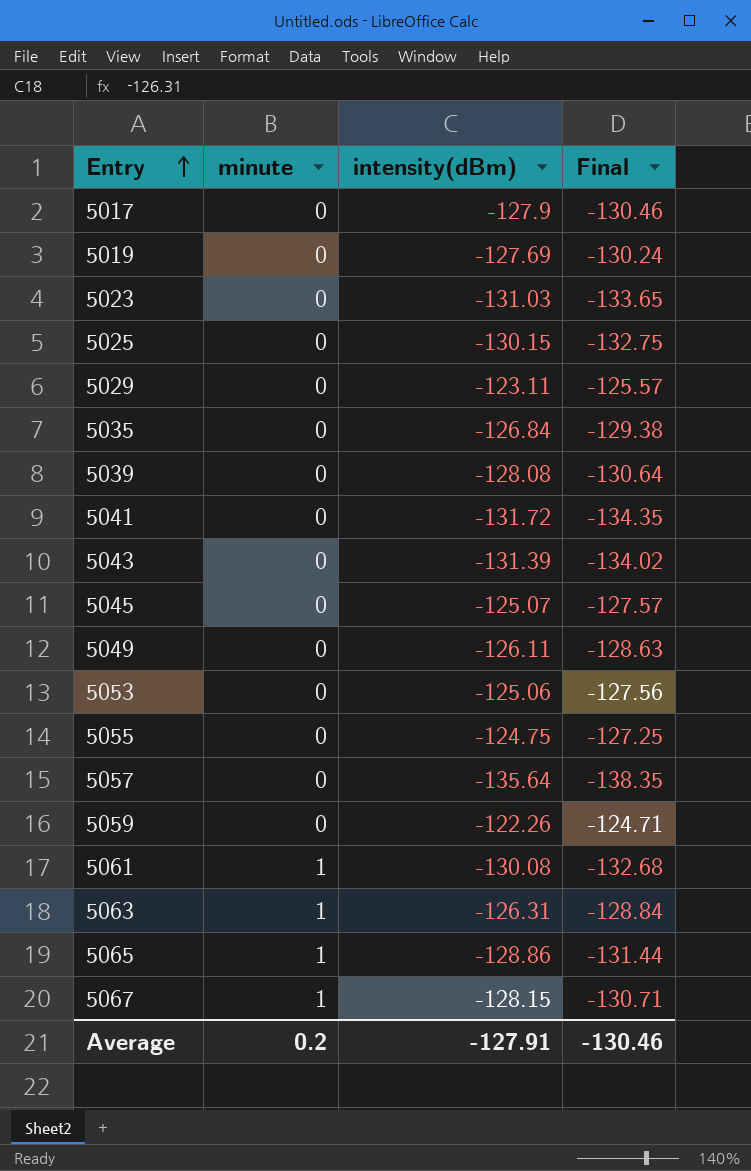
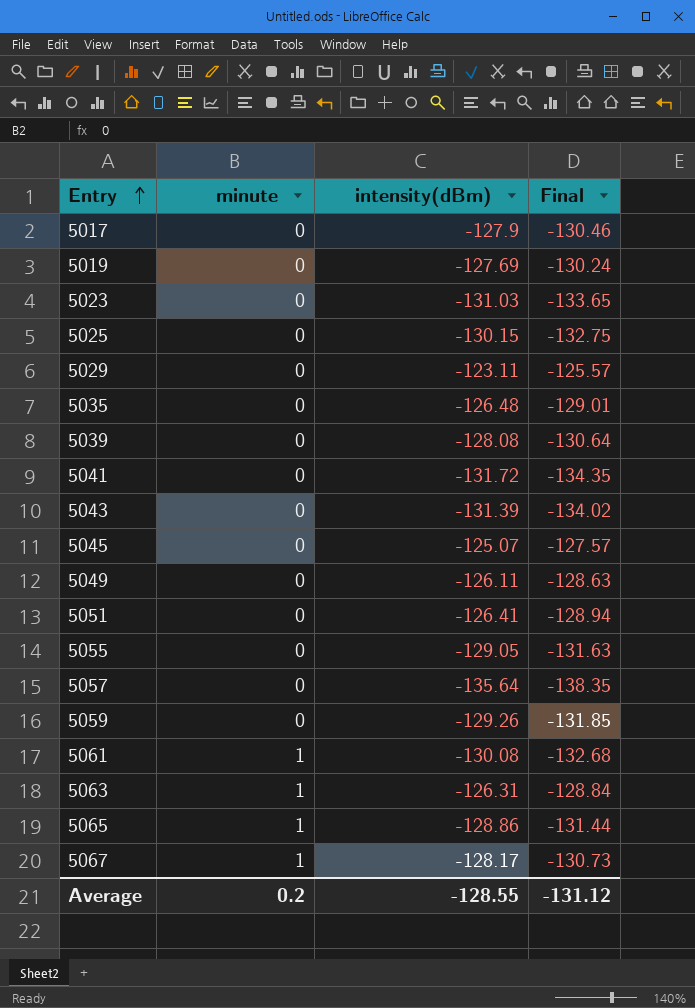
row 5053: 0 | -125.06 | -127.56 -> none
5035 | intensity(dBm): -126.84 -> -126.48
5035 | Final: -129.38 -> -129.01
row 5051: none -> 0 | -126.41 | -128.94
5055 | intensity(dBm): -124.75 -> -129.05
5055 | Final: -127.25 -> -131.63
5059 | intensity(dBm): -122.26 -> -129.26
5059 | Final: -124.71 -> -131.85
5067 | intensity(dBm): -128.15 -> -128.17
5067 | Final: -130.71 -> -130.73
Average | intensity(dBm): -127.91 -> -128.55
Average | Final: -130.46 -> -131.12

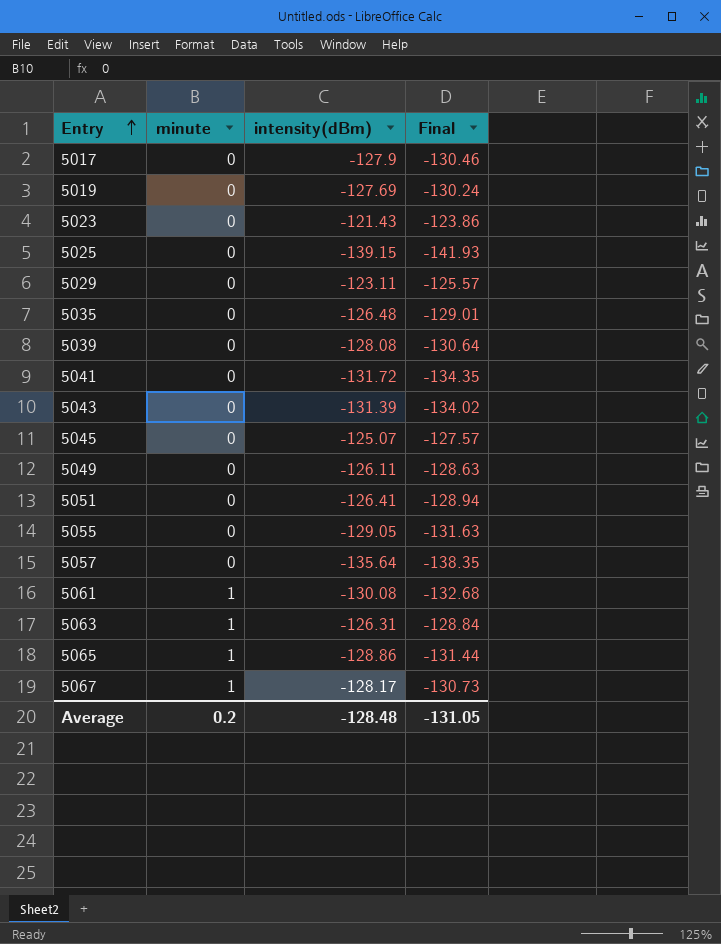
row 5059: 0 | -129.26 | -131.85 -> none
5023 | intensity(dBm): -131.03 -> -121.43
5023 | Final: -133.65 -> -123.86
5025 | intensity(dBm): -130.15 -> -139.15
5025 | Final: -132.75 -> -141.93
Average | intensity(dBm): -128.55 -> -128.48
Average | Final: -131.12 -> -131.05

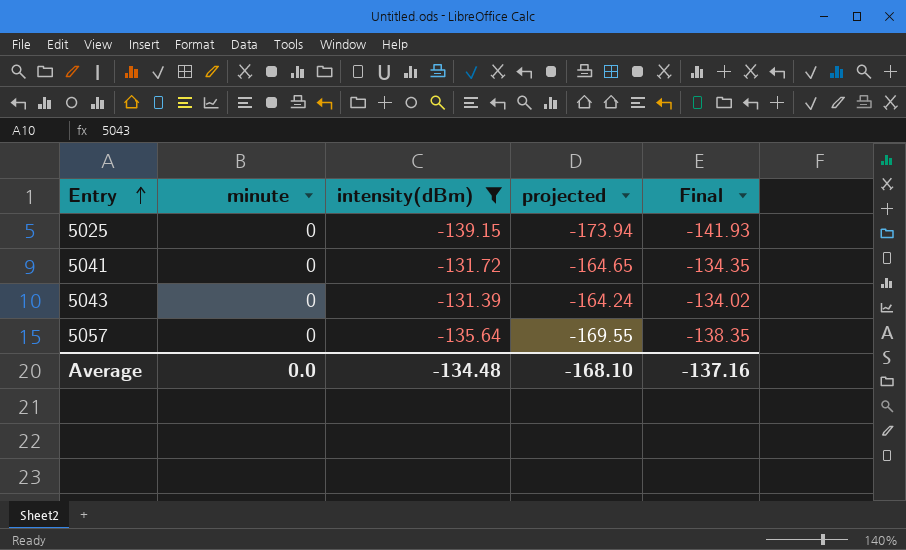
filter: none -> intensity(dBm) <= -131.39
column projected | formula: none -> [intensity(dBm)] * 1.25
Average | minute: 0.2 -> 0.0
Average | intensity(dBm): -128.48 -> -134.48
Average | Final: -131.05 -> -137.16

